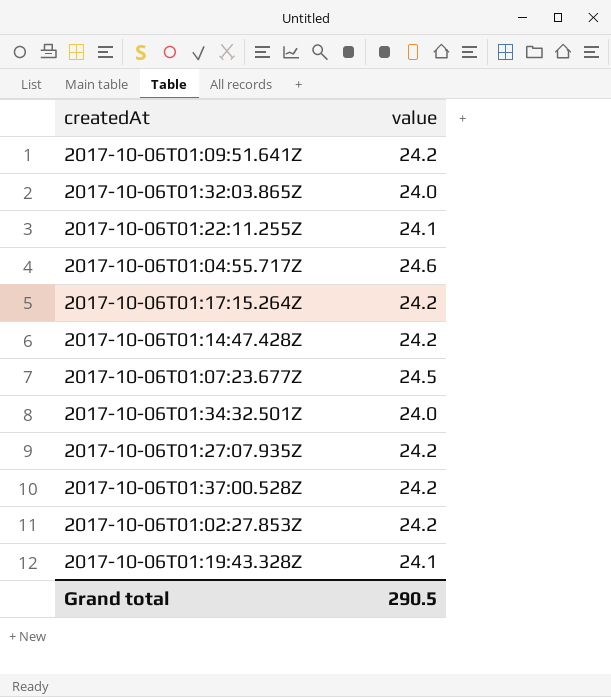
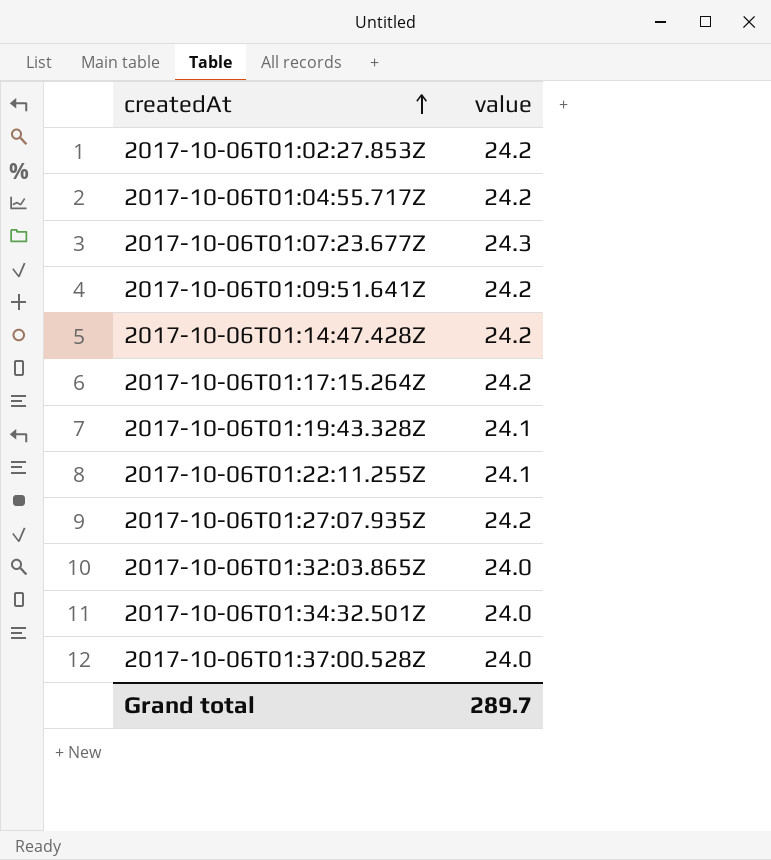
row order: none -> createdAt ascending
2017-10-06T01:04:55.717Z | value: 24.6 -> 24.2
2017-10-06T01:07:23.677Z | value: 24.5 -> 24.3
2017-10-06T01:37:00.528Z | value: 24.2 -> 24.0
Grand total | value: 290.5 -> 289.7

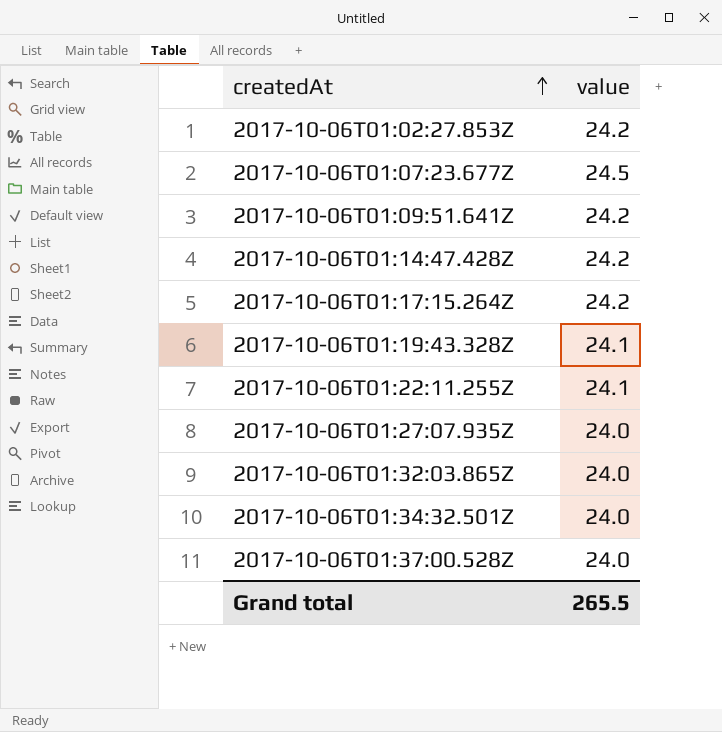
row 2017-10-06T01:04:55.717Z: 24.2 -> none
2017-10-06T01:07:23.677Z | value: 24.3 -> 24.5
2017-10-06T01:27:07.935Z | value: 24.2 -> 24.0
Grand total | value: 289.7 -> 265.5

